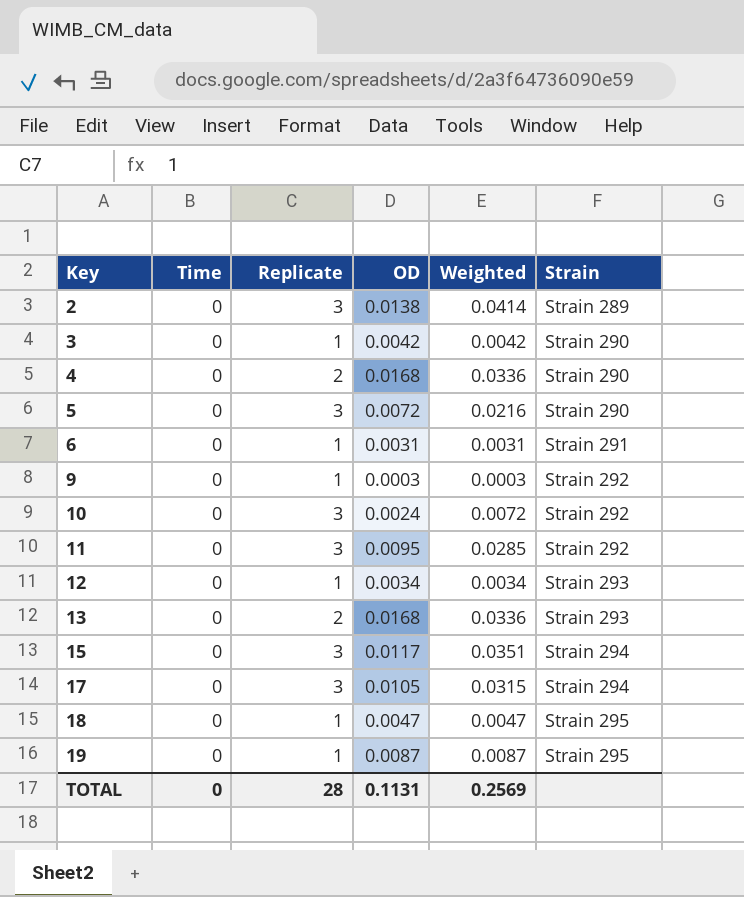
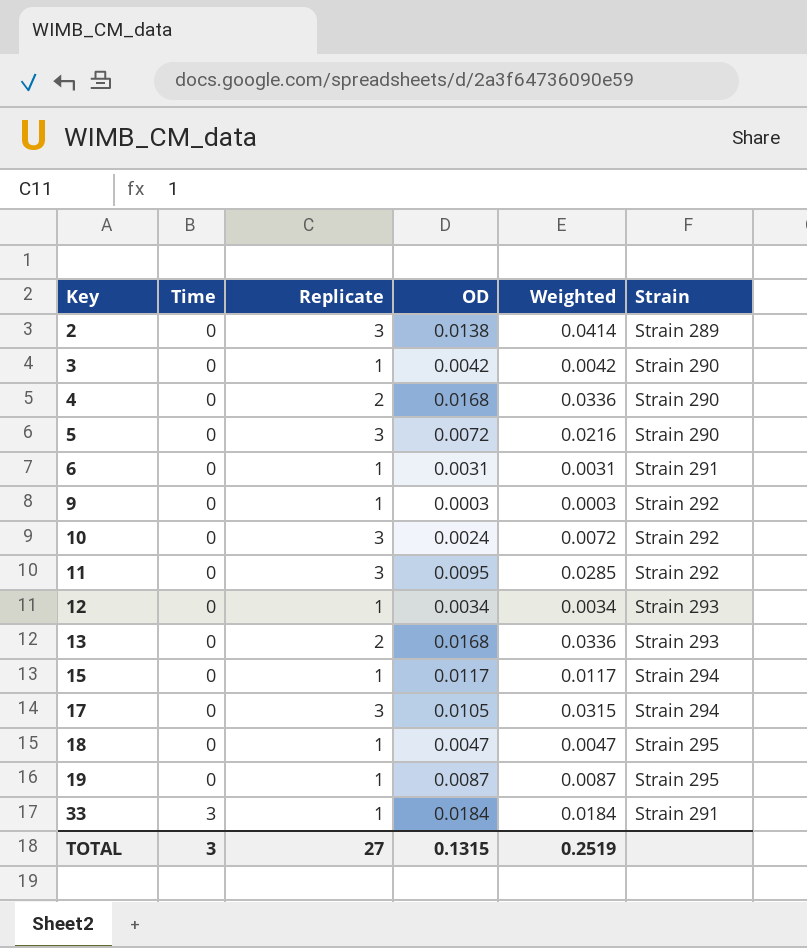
15 | Replicate: 3 -> 1
15 | Weighted: 0.0351 -> 0.0117
row 33: none -> 3 | 1 | 0.0184 | 0.0184 | Strain 291
TOTAL | Time: 0 -> 3
TOTAL | Replicate: 28 -> 27
TOTAL | OD: 0.1131 -> 0.1315
TOTAL | Weighted: 0.2569 -> 0.2519

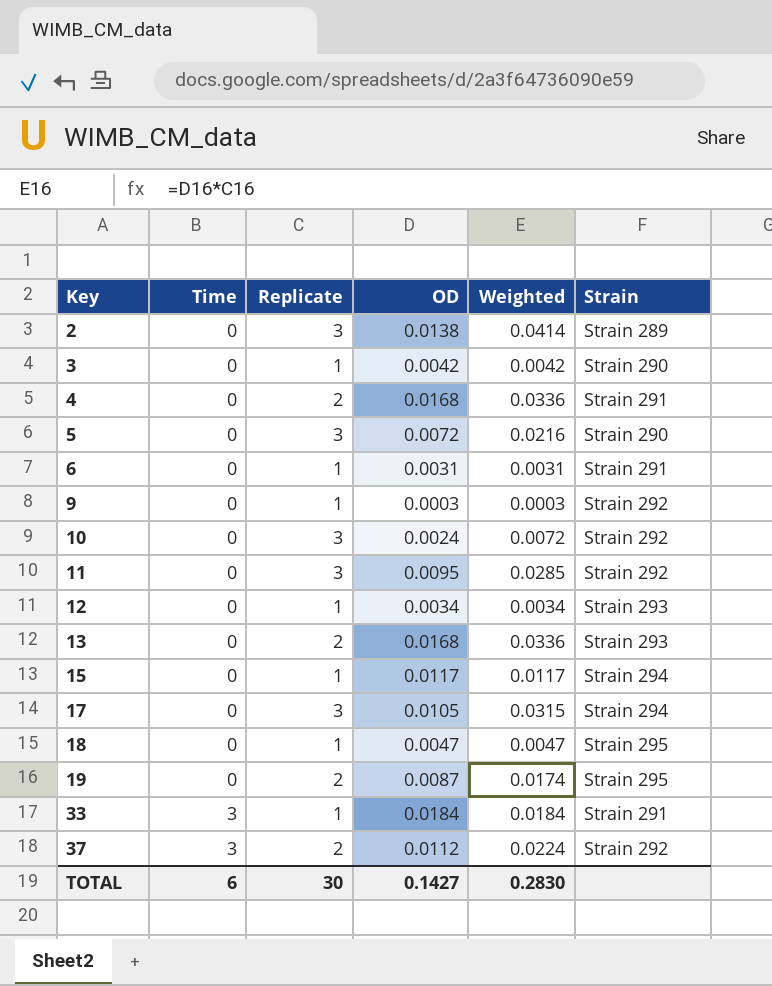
4 | Strain: Strain 290 -> Strain 291
19 | Replicate: 1 -> 2
19 | Weighted: 0.0087 -> 0.0174
row 37: none -> 3 | 2 | 0.0112 | 0.0224 | Strain 292
TOTAL | Time: 3 -> 6
TOTAL | Replicate: 27 -> 30
TOTAL | OD: 0.1315 -> 0.1427
TOTAL | Weighted: 0.2519 -> 0.2830

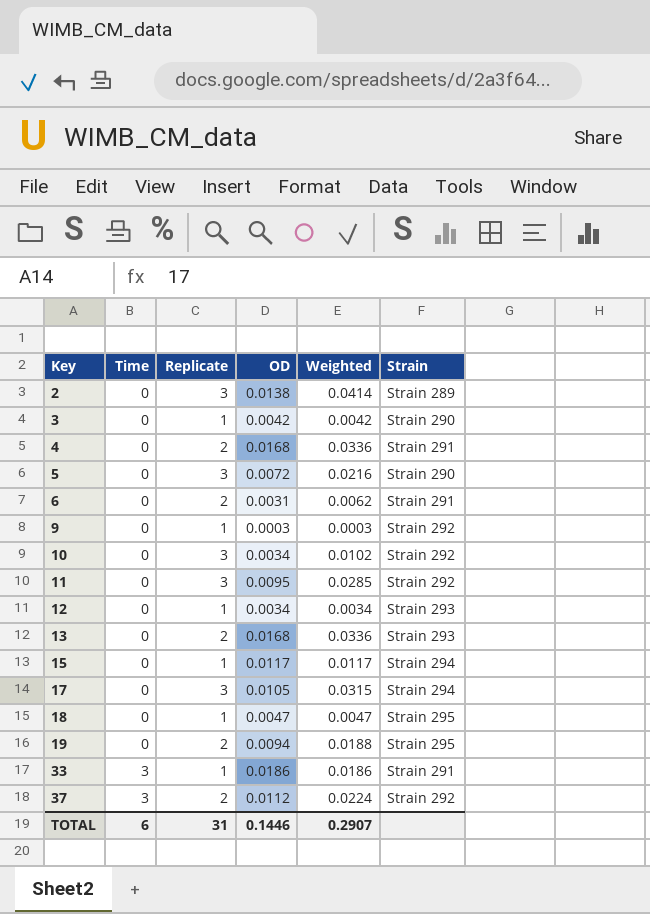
6 | Replicate: 1 -> 2
6 | Weighted: 0.0031 -> 0.0062
10 | OD: 0.0024 -> 0.0034
10 | Weighted: 0.0072 -> 0.0102
19 | OD: 0.0087 -> 0.0094
19 | Weighted: 0.0174 -> 0.0188
33 | OD: 0.0184 -> 0.0186
33 | Weighted: 0.0184 -> 0.0186
TOTAL | Replicate: 30 -> 31
TOTAL | OD: 0.1427 -> 0.1446
TOTAL | Weighted: 0.2830 -> 0.2907

